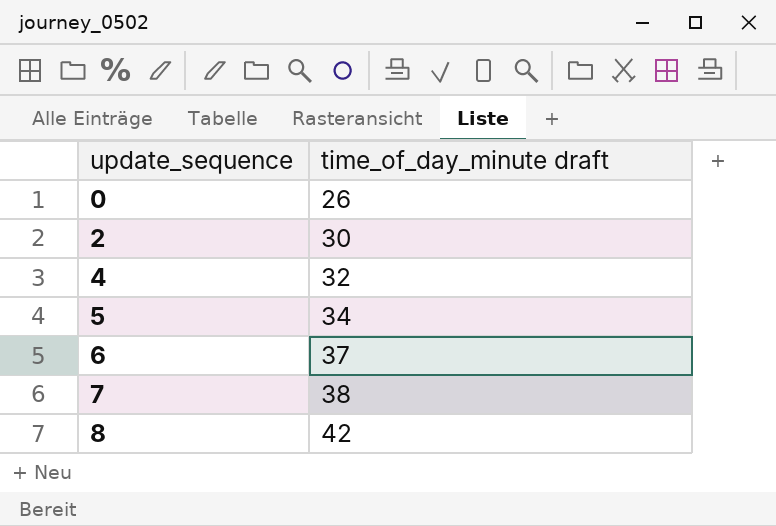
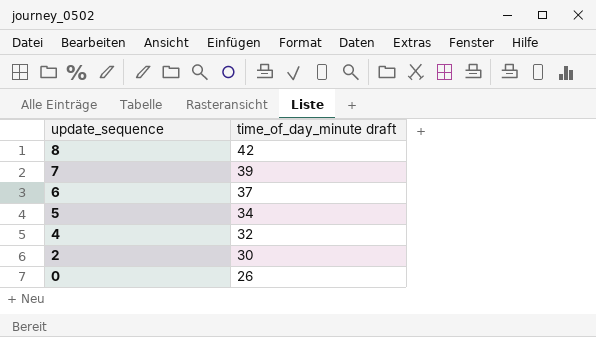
row order: update_sequence ascending -> update_sequence descending
7 | time_of_day_minute draft: 38 -> 39

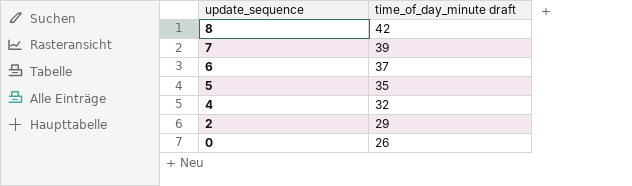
5 | time_of_day_minute draft: 34 -> 35
2 | time_of_day_minute draft: 30 -> 29

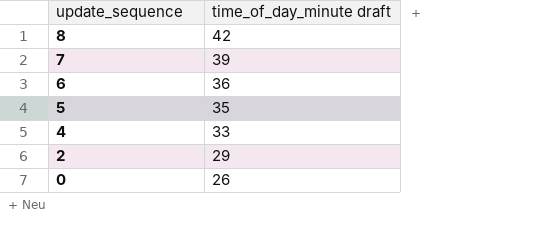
6 | time_of_day_minute draft: 37 -> 36
4 | time_of_day_minute draft: 32 -> 33

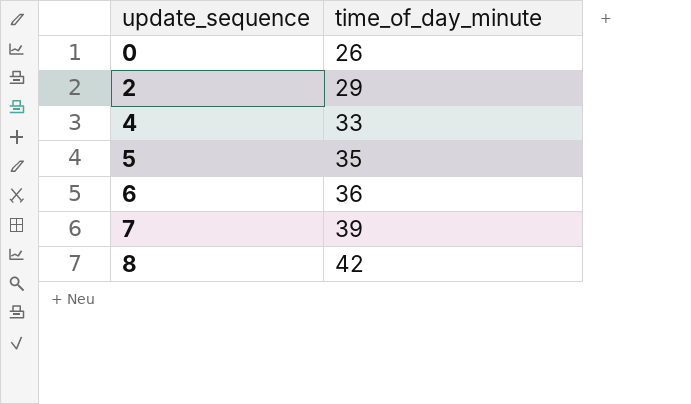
row order: update_sequence descending -> update_sequence ascending
column name: time_of_day_minute draft -> time_of_day_minute

